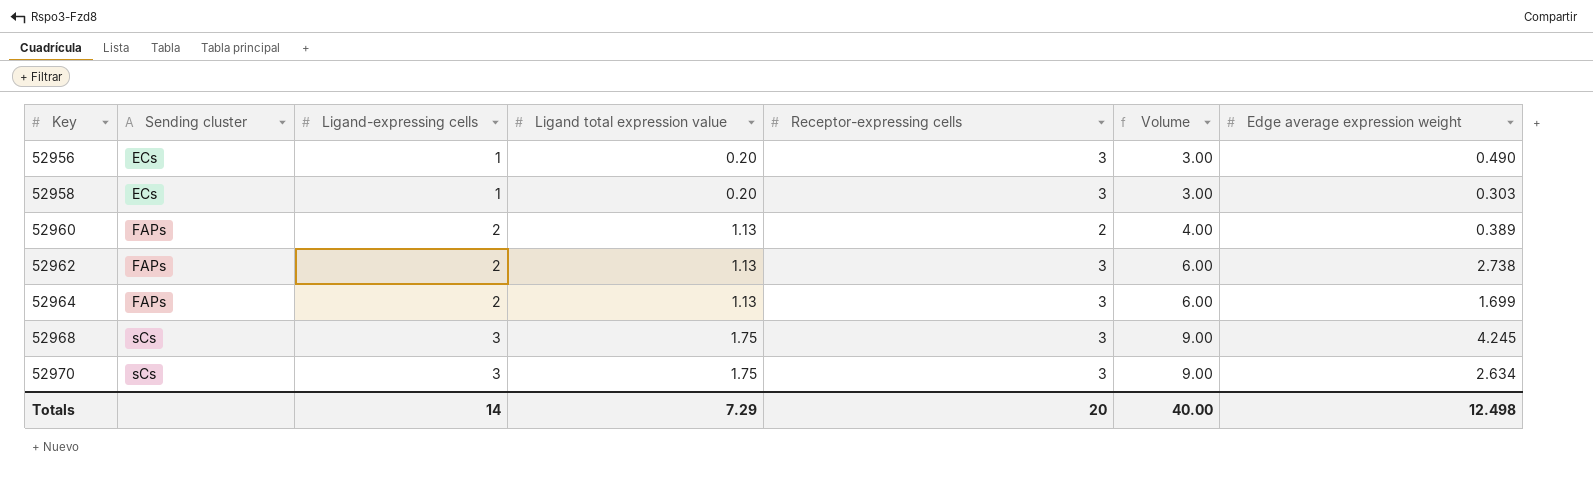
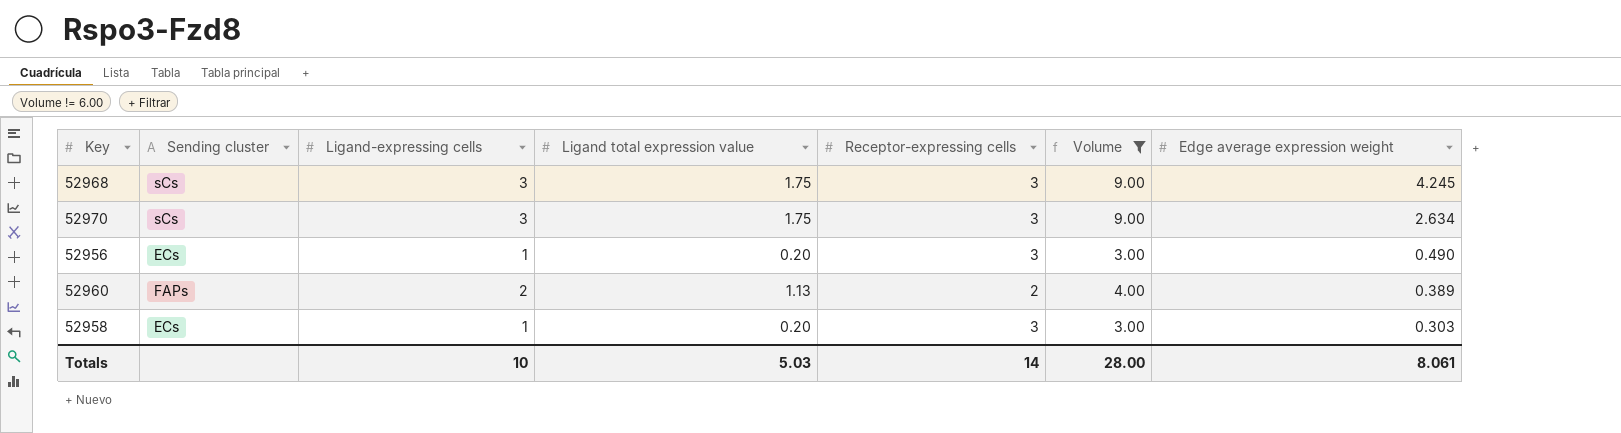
filter: none -> Volume != 6.00
row order: Key ascending -> Edge average expression weight descending
Totals | Ligand-expressing cells: 14 -> 10
Totals | Ligand total expression value: 7.29 -> 5.03
Totals | Receptor-expressing cells: 20 -> 14
Totals | Volume: 40.00 -> 28.00
Totals | Edge average expression weight: 12.498 -> 8.061

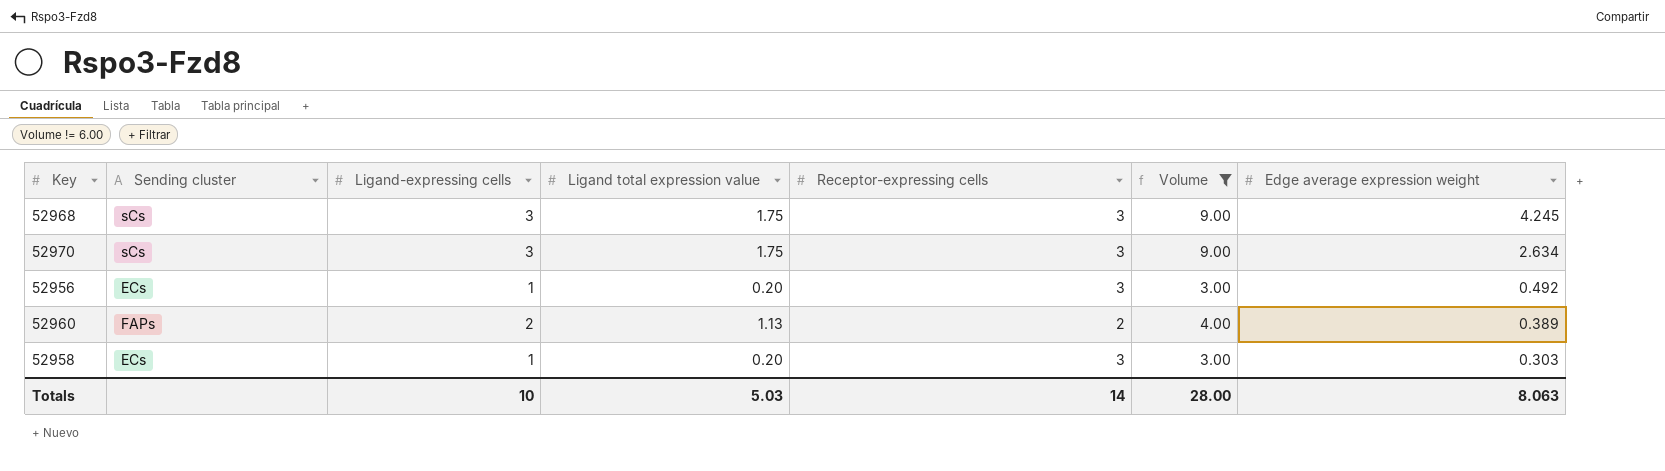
52956 | Edge average expression weight: 0.490 -> 0.492
Totals | Edge average expression weight: 8.061 -> 8.063

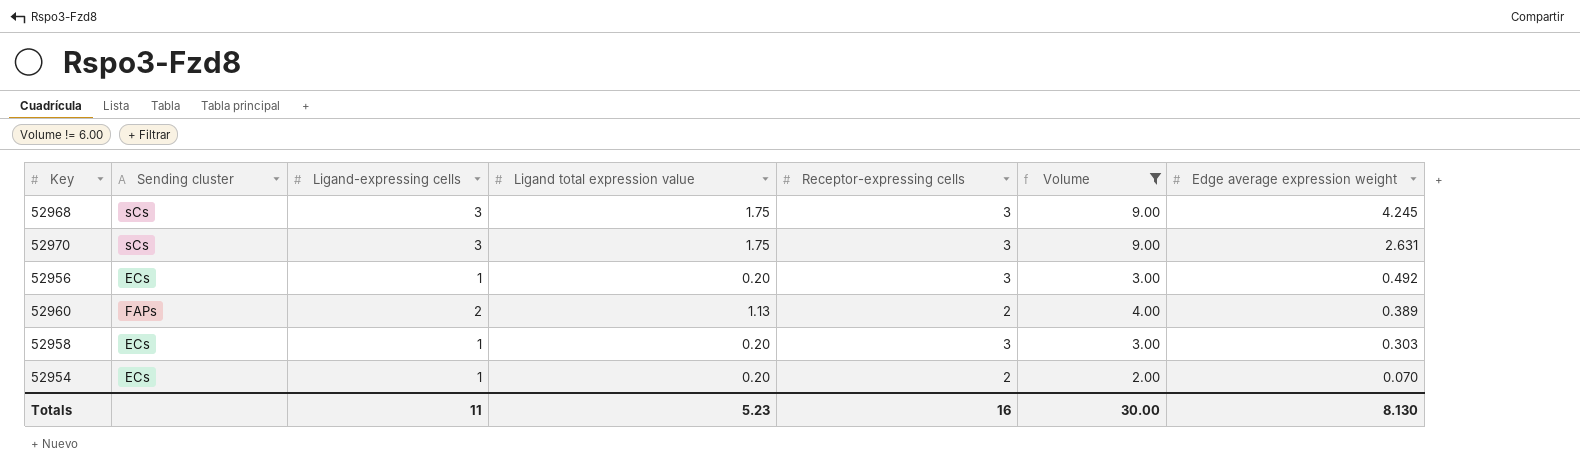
52970 | Edge average expression weight: 2.634 -> 2.631
row 52954: none -> ECs | 1 | 0.20 | 2 | 2.00 | 0.070
Totals | Ligand-expressing cells: 10 -> 11
Totals | Ligand total expression value: 5.03 -> 5.23
Totals | Receptor-expressing cells: 14 -> 16
Totals | Volume: 28.00 -> 30.00
Totals | Edge average expression weight: 8.063 -> 8.130

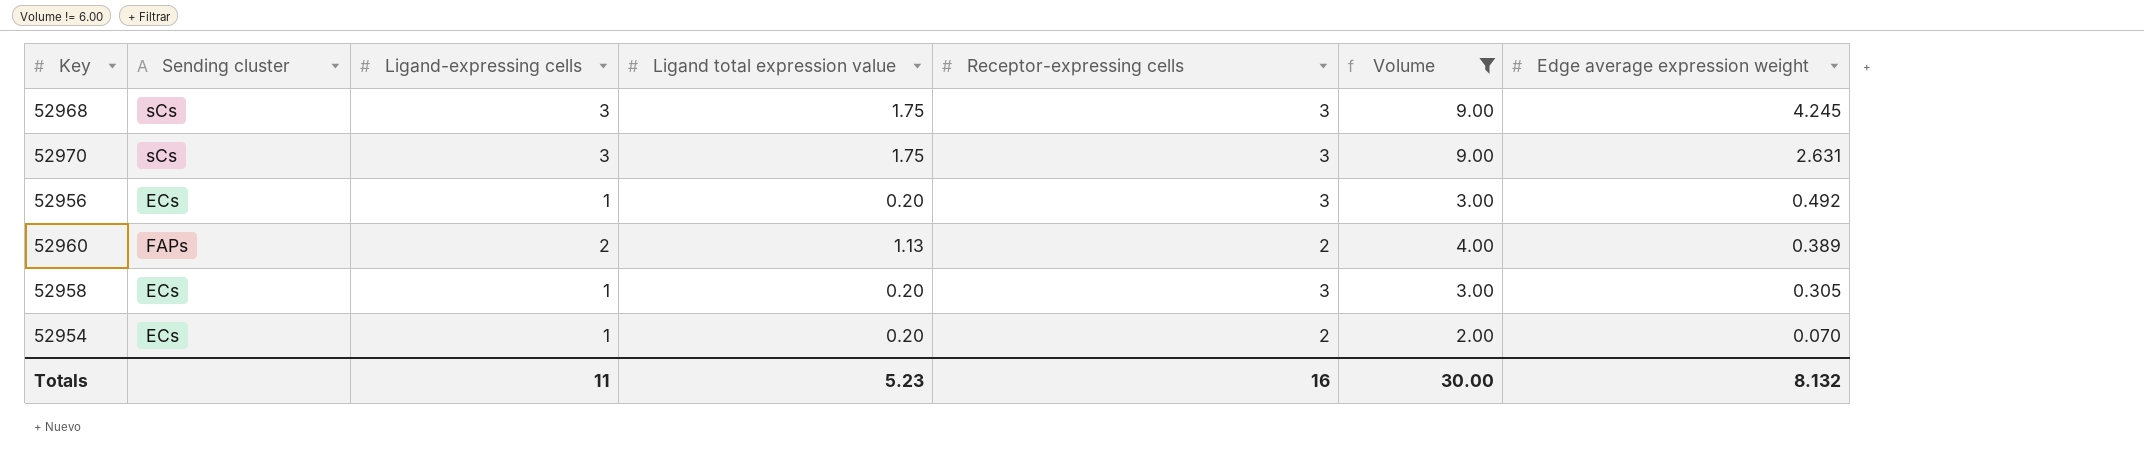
52958 | Edge average expression weight: 0.303 -> 0.305
Totals | Edge average expression weight: 8.130 -> 8.132

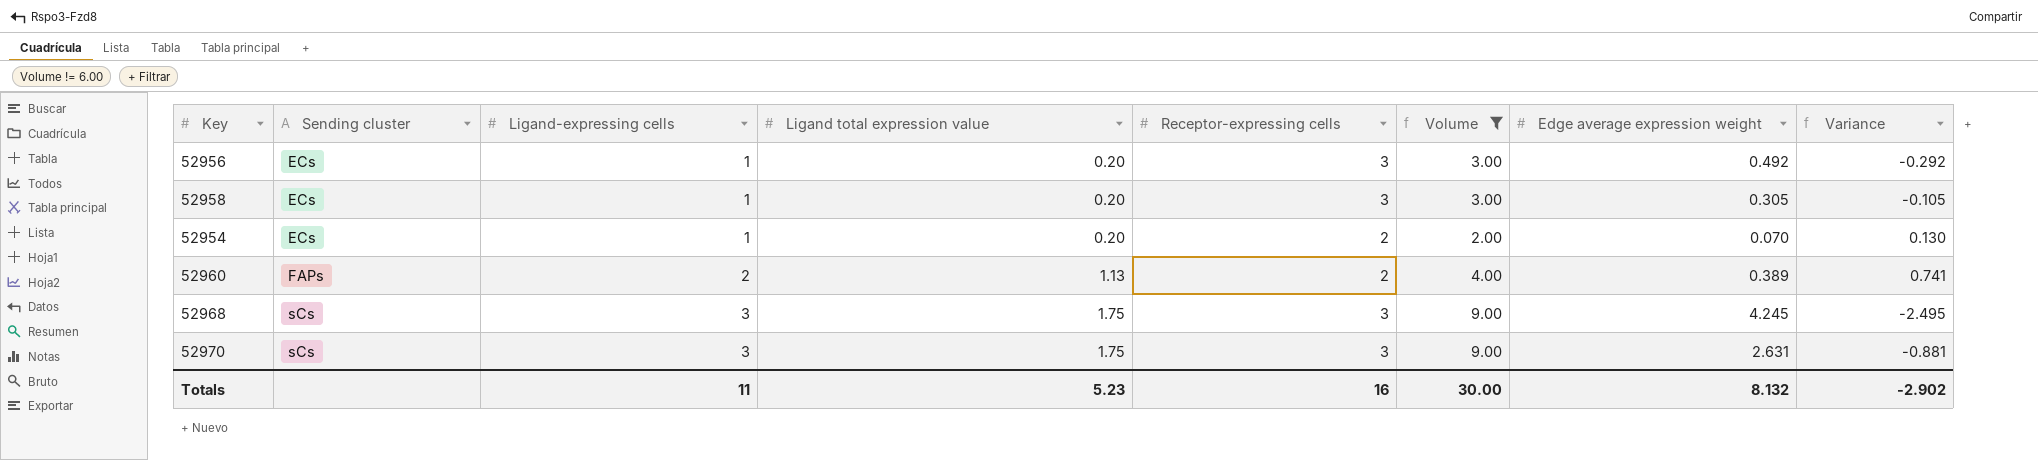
row order: Edge average expression weight descending -> Sending cluster ascending
column Variance | formula: none -> [Ligand total expression value] - [Edge average expression weight]

